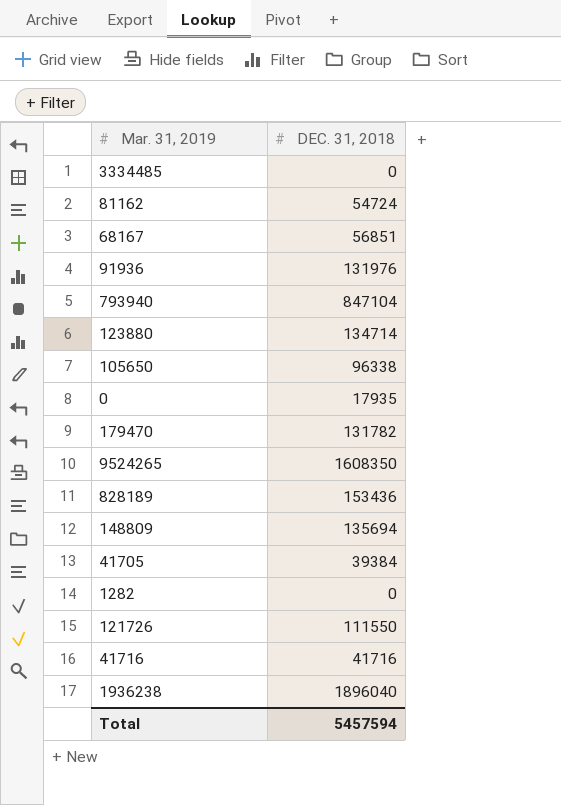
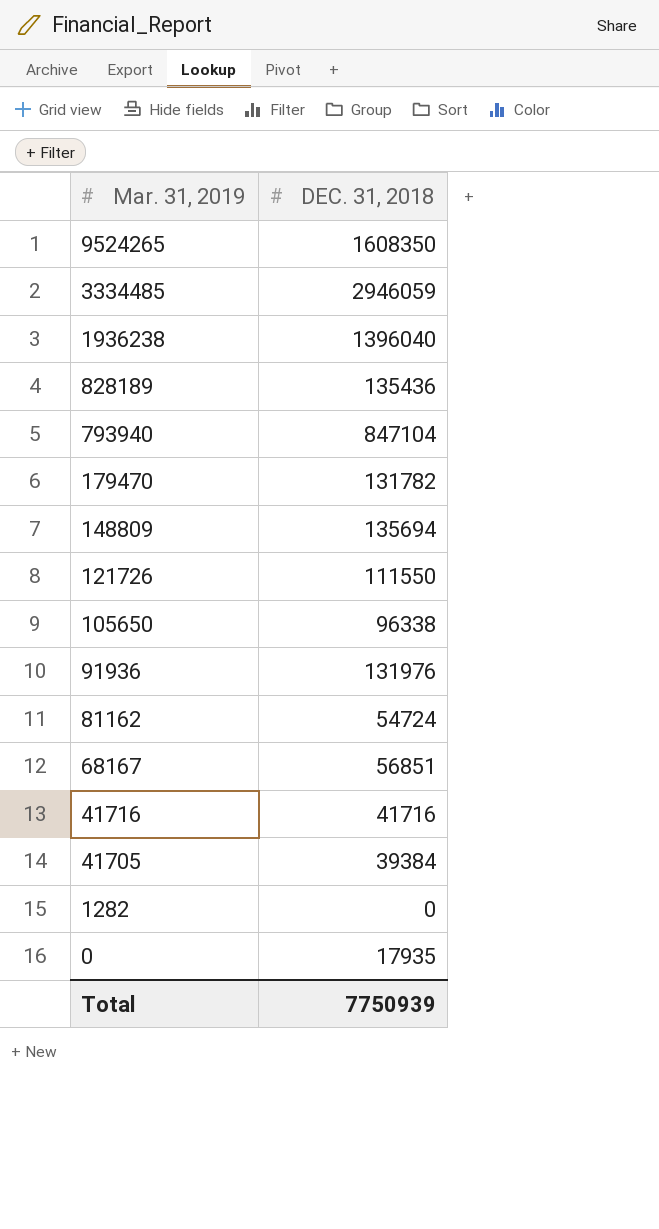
row order: none -> Mar. 31, 2019 descending
row 123880: 134714 -> none
3334485 | DEC. 31, 2018: 0 -> 2946059
1936238 | DEC. 31, 2018: 1896040 -> 1396040
828189 | DEC. 31, 2018: 153436 -> 135436
Total | DEC. 31, 2018: 5457594 -> 7750939

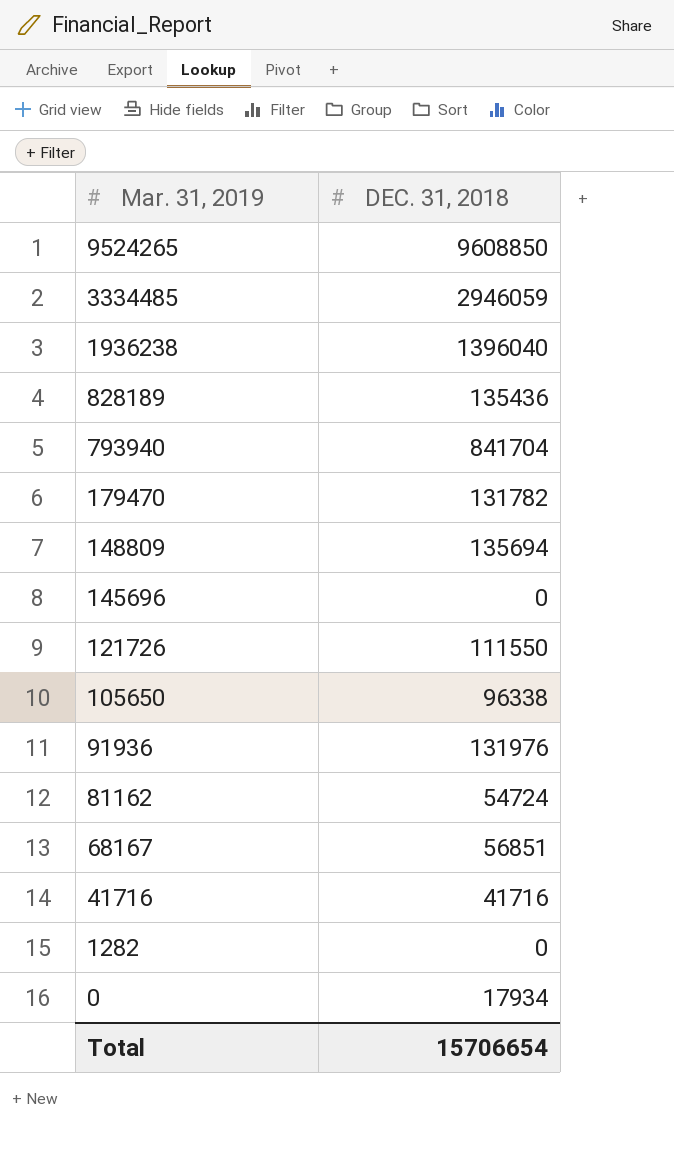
row 41705: 39384 -> none
9524265 | DEC. 31, 2018: 1608350 -> 9608850
793940 | DEC. 31, 2018: 847104 -> 841704
row 145696: none -> 0
0 | DEC. 31, 2018: 17935 -> 17934
Total | DEC. 31, 2018: 7750939 -> 15706654

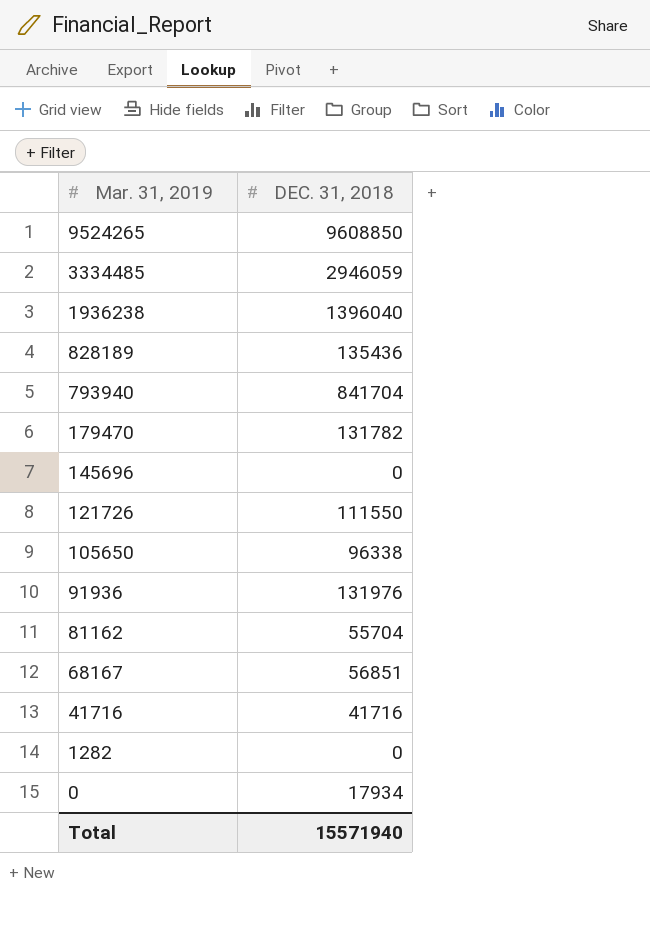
row 148809: 135694 -> none
81162 | DEC. 31, 2018: 54724 -> 55704
Total | DEC. 31, 2018: 15706654 -> 15571940

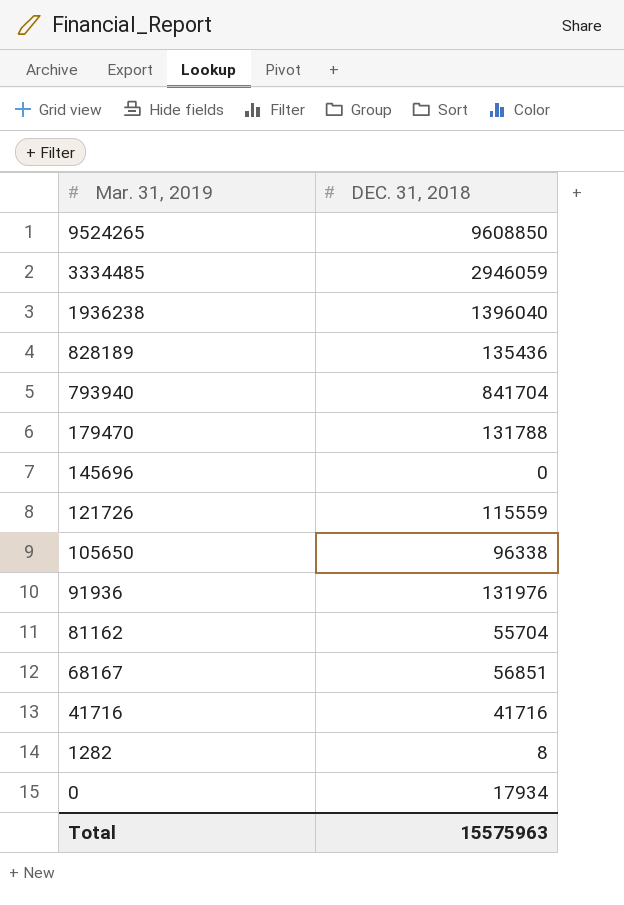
179470 | DEC. 31, 2018: 131782 -> 131788
121726 | DEC. 31, 2018: 111550 -> 115559
1282 | DEC. 31, 2018: 0 -> 8
Total | DEC. 31, 2018: 15571940 -> 15575963

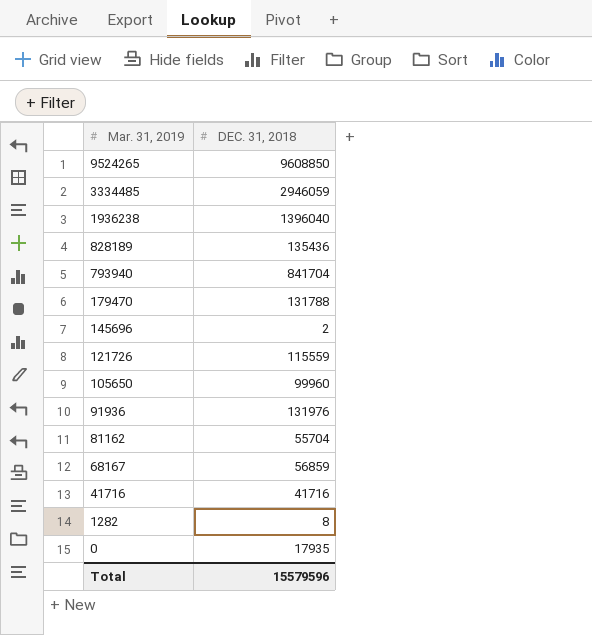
145696 | DEC. 31, 2018: 0 -> 2
105650 | DEC. 31, 2018: 96338 -> 99960
68167 | DEC. 31, 2018: 56851 -> 56859
0 | DEC. 31, 2018: 17934 -> 17935
Total | DEC. 31, 2018: 15575963 -> 15579596

